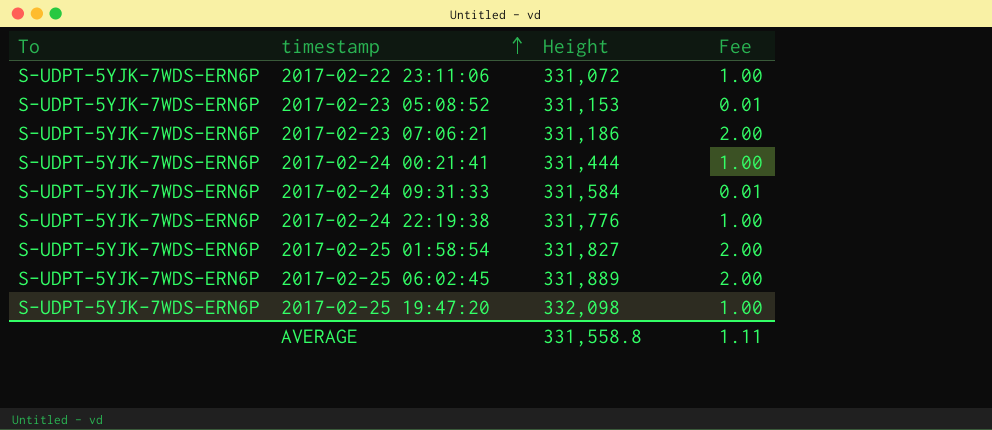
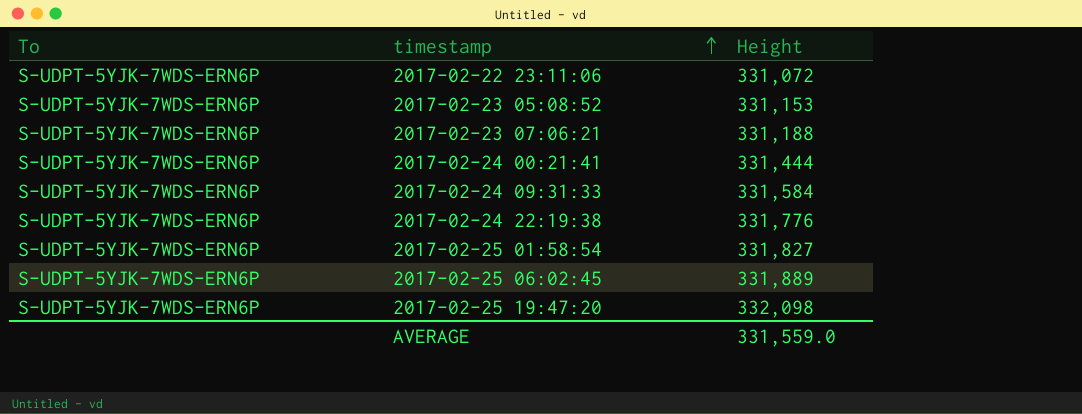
column Fee | position: 4 -> none
2017-02-23 07:06:21 | Height: 331,186 -> 331,188
AVERAGE | Height: 331,558.8 -> 331,559.0

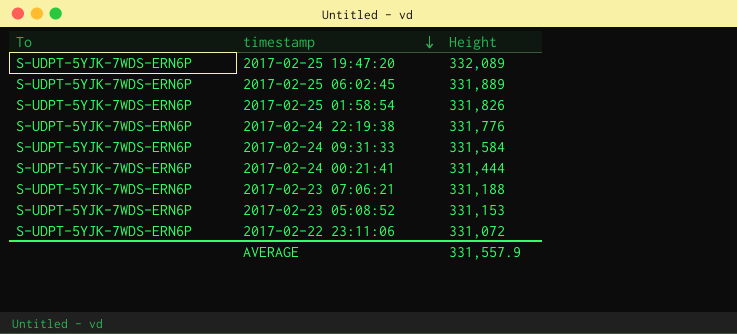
row order: timestamp ascending -> timestamp descending
2017-02-25 19:47:20 | Height: 332,098 -> 332,089
2017-02-25 01:58:54 | Height: 331,827 -> 331,826
AVERAGE | Height: 331,559.0 -> 331,557.9

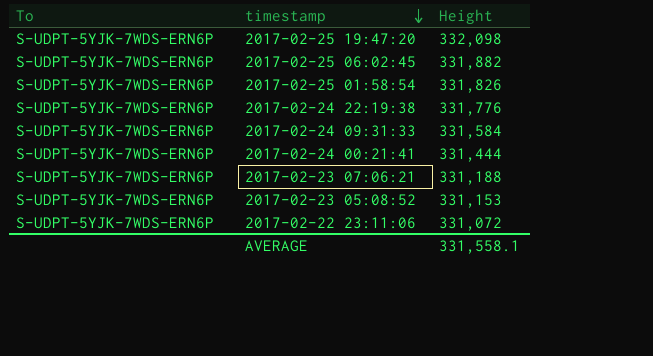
2017-02-25 19:47:20 | Height: 332,089 -> 332,098
2017-02-25 06:02:45 | Height: 331,889 -> 331,882
AVERAGE | Height: 331,557.9 -> 331,558.1

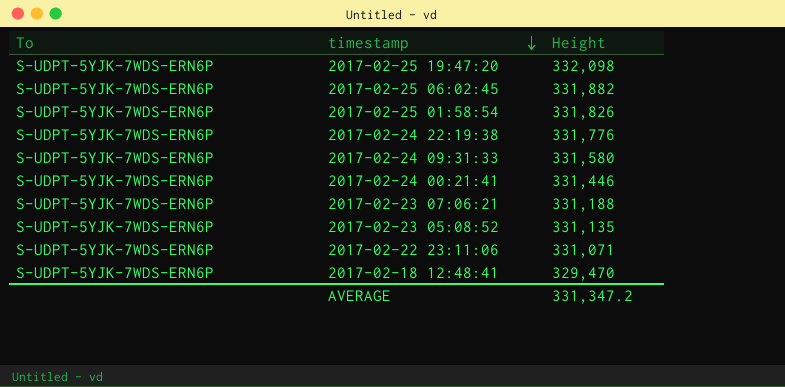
2017-02-24 09:31:33 | Height: 331,584 -> 331,580
2017-02-24 00:21:41 | Height: 331,444 -> 331,446
2017-02-23 05:08:52 | Height: 331,153 -> 331,135
2017-02-22 23:11:06 | Height: 331,072 -> 331,071
row 2017-02-18 12:48:41: none -> S-UDPT-5YJK-7WDS-ERN6P | 329,470
AVERAGE | Height: 331,558.1 -> 331,347.2

